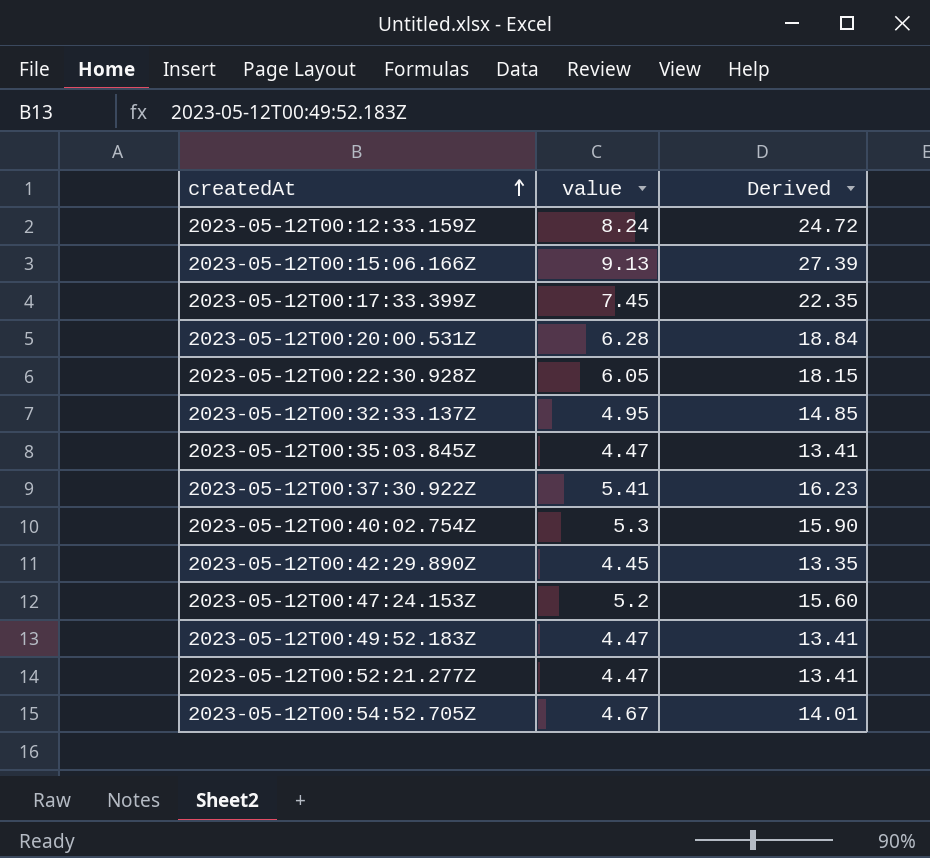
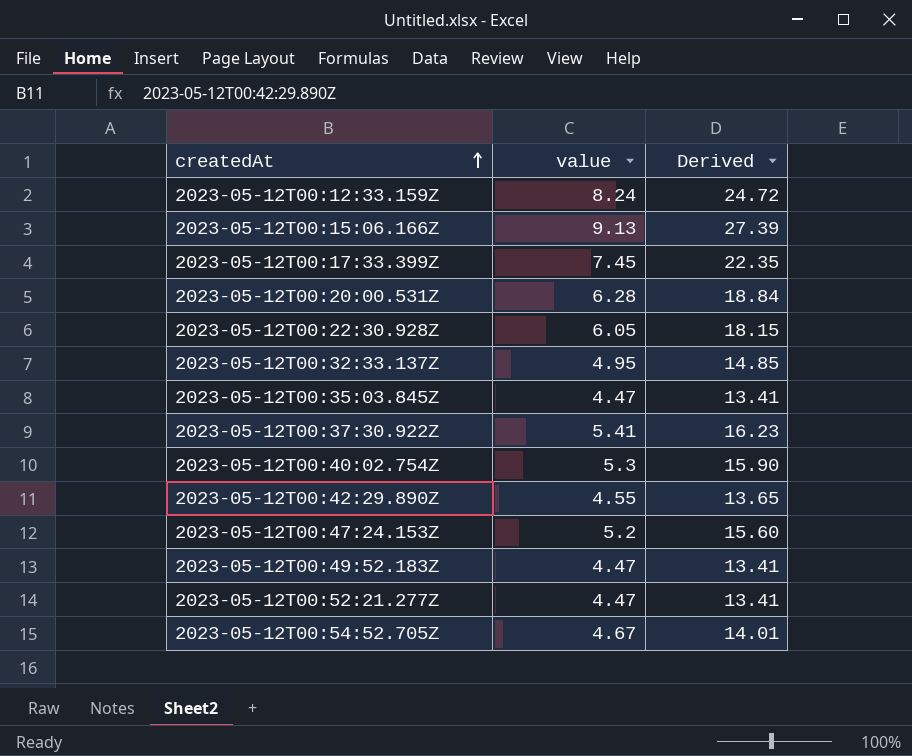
2023-05-12T00:42:29.890Z | value: 4.45 -> 4.55
2023-05-12T00:42:29.890Z | Derived: 13.35 -> 13.65

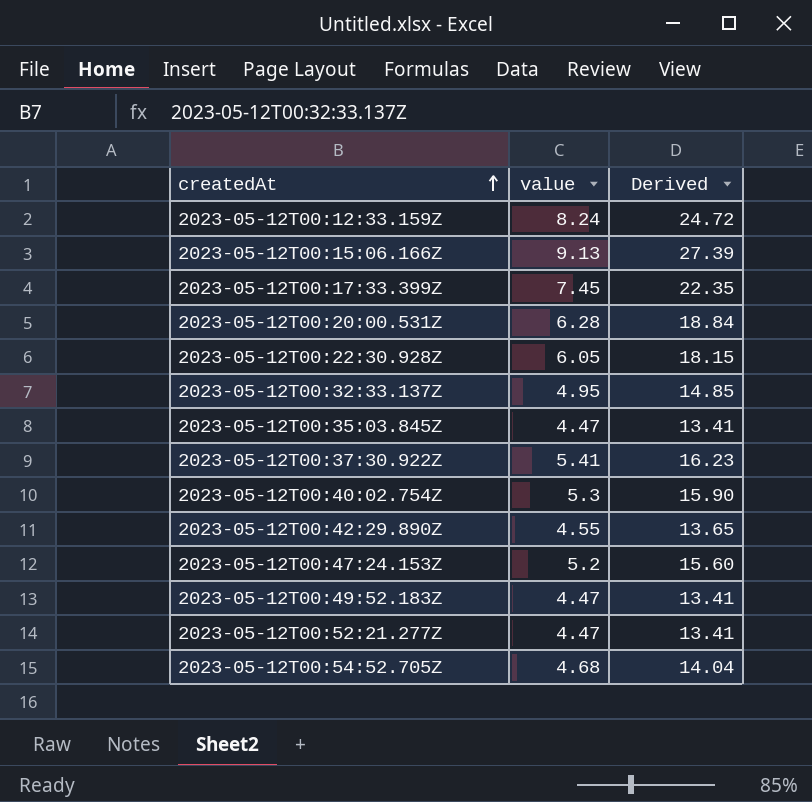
2023-05-12T00:54:52.705Z | value: 4.67 -> 4.68
2023-05-12T00:54:52.705Z | Derived: 14.01 -> 14.04

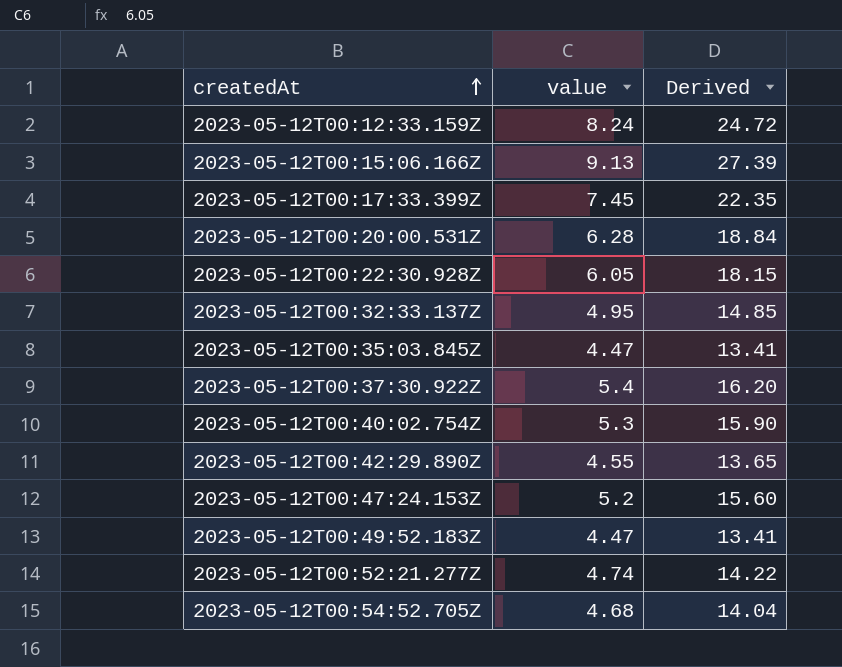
2023-05-12T00:37:30.922Z | value: 5.41 -> 5.4
2023-05-12T00:37:30.922Z | Derived: 16.23 -> 16.20
2023-05-12T00:52:21.277Z | value: 4.47 -> 4.74
2023-05-12T00:52:21.277Z | Derived: 13.41 -> 14.22

